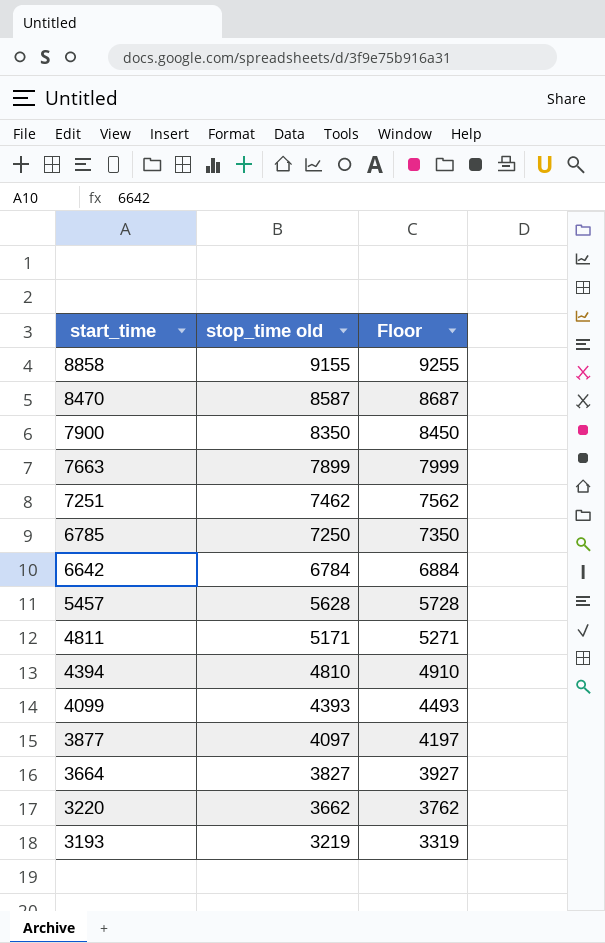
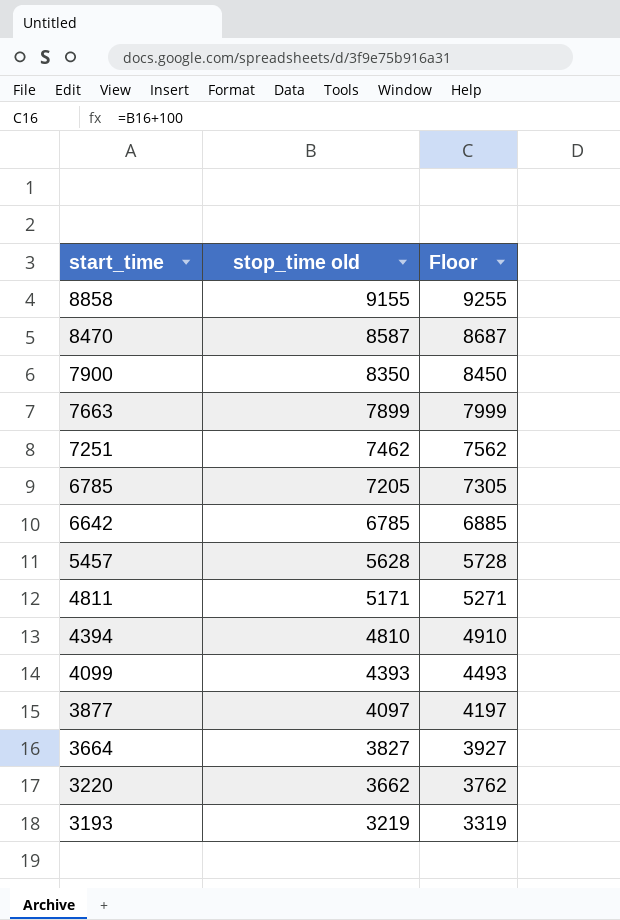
6785 | stop_time old: 7250 -> 7205
6785 | Floor: 7350 -> 7305
6642 | stop_time old: 6784 -> 6785
6642 | Floor: 6884 -> 6885

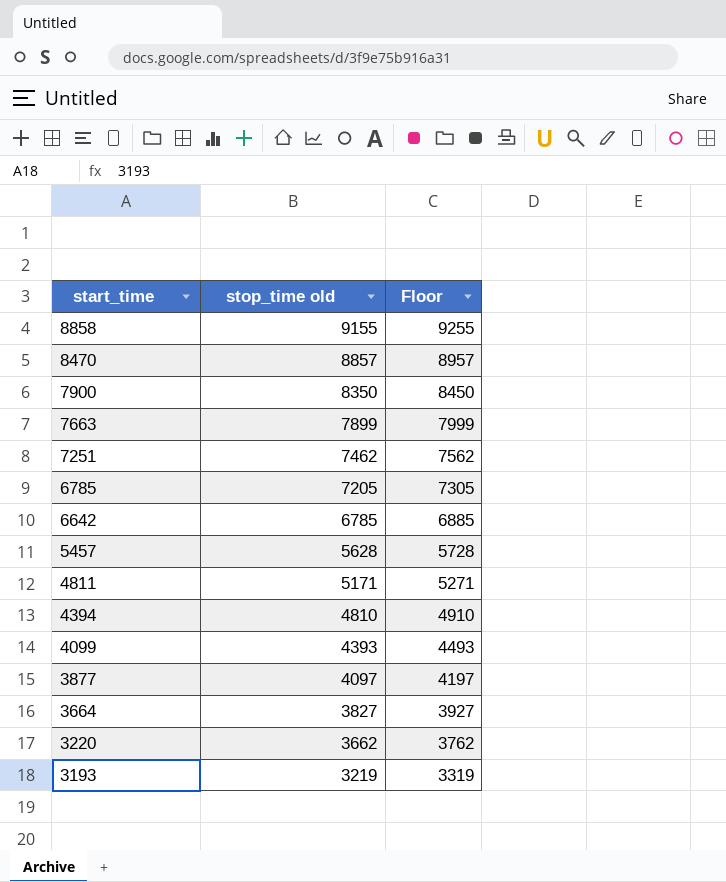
8470 | stop_time old: 8587 -> 8857
8470 | Floor: 8687 -> 8957

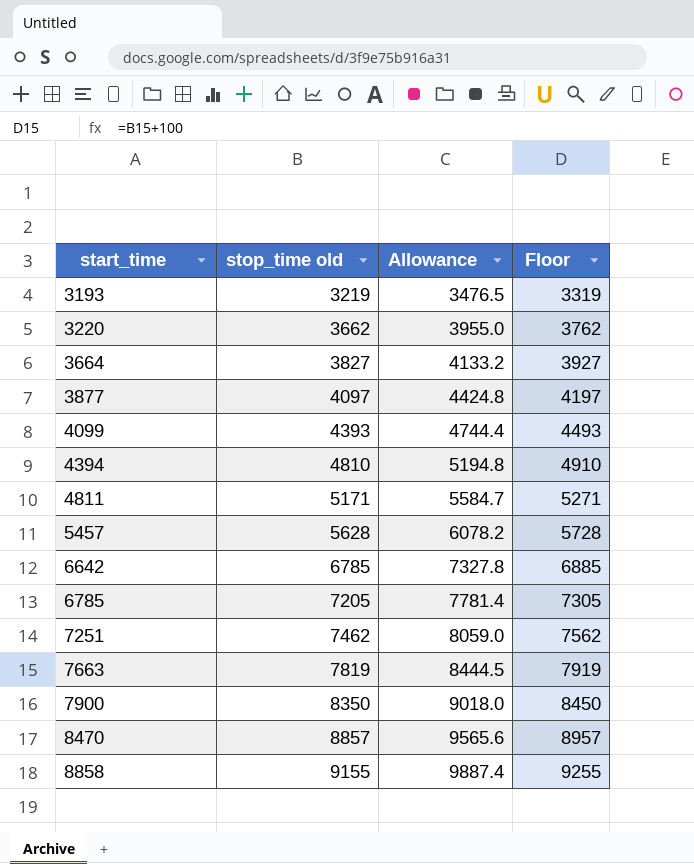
row order: start_time descending -> start_time ascending
column Allowance | formula: none -> [stop_time old] * 1.08
7663 | stop_time old: 7899 -> 7819
7663 | Floor: 7999 -> 7919

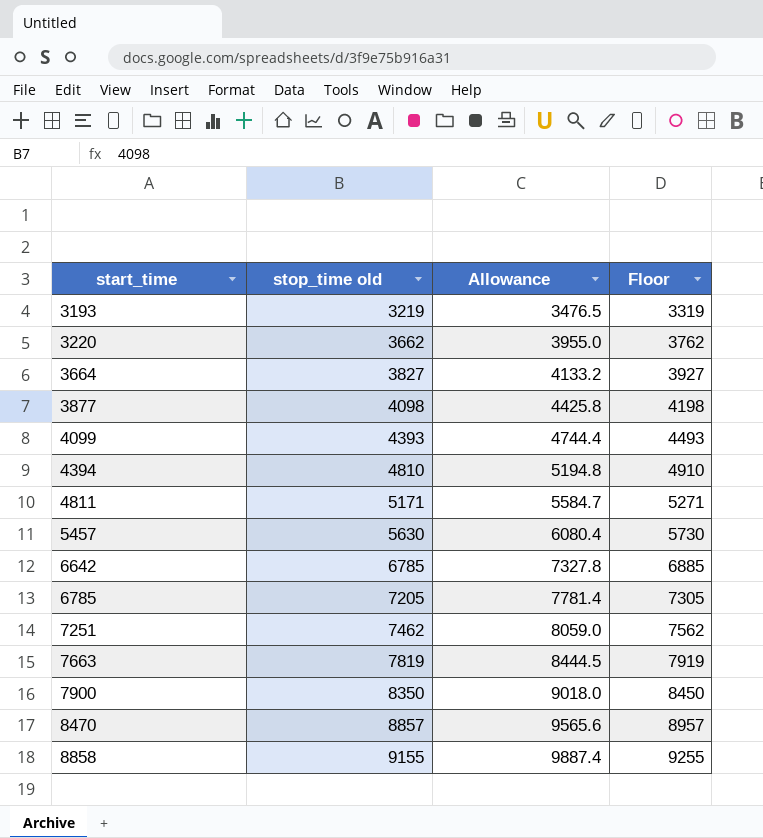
3877 | stop_time old: 4097 -> 4098
3877 | Allowance: 4424.8 -> 4425.8
3877 | Floor: 4197 -> 4198
5457 | stop_time old: 5628 -> 5630
5457 | Allowance: 6078.2 -> 6080.4
5457 | Floor: 5728 -> 5730

